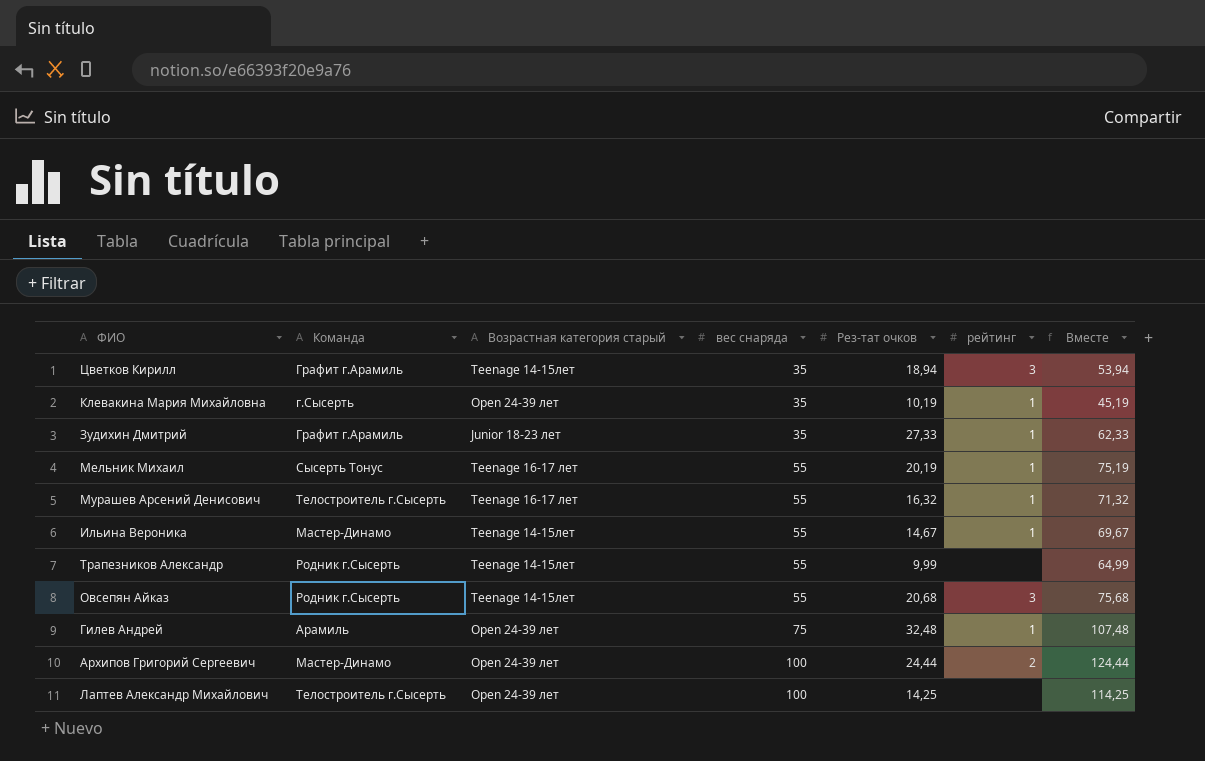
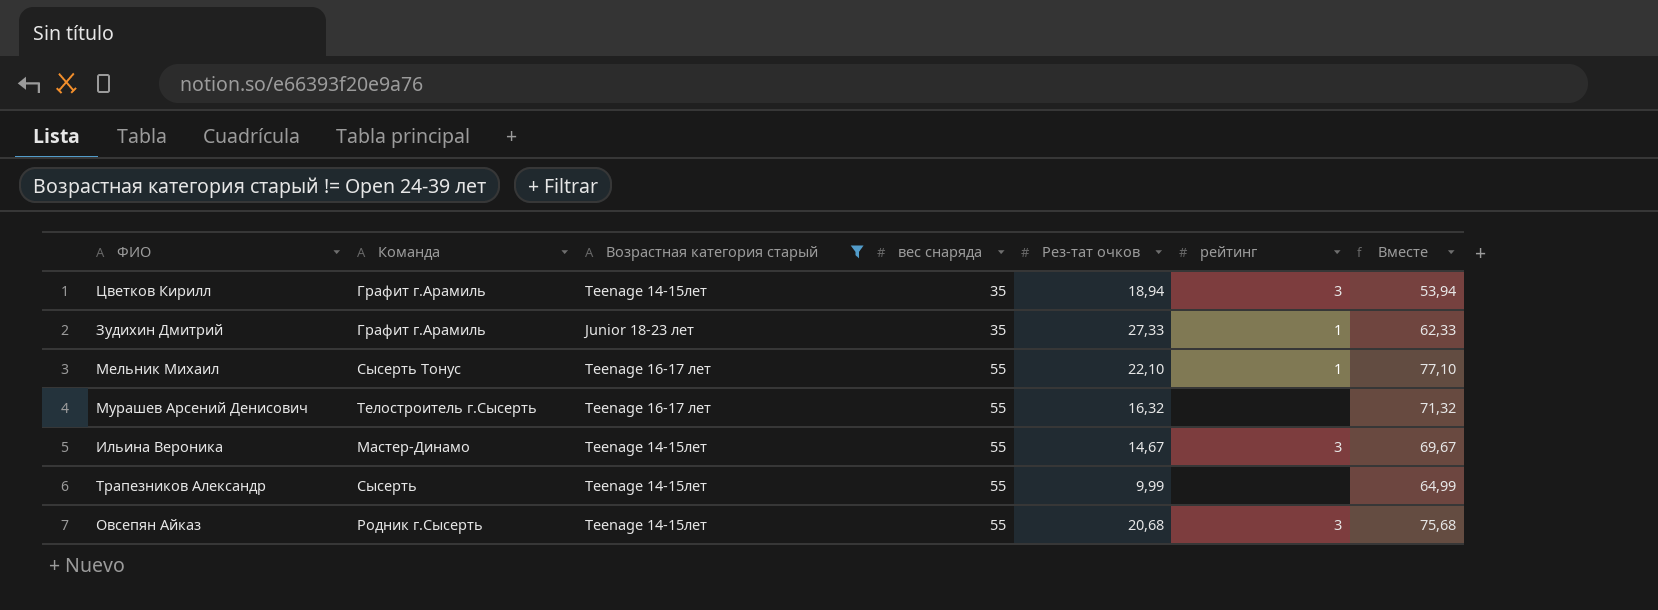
filter: none -> Возрастная категория старый != Open 24-39 лет
Мельник Михаил | Рез-тат очков: 20,19 -> 22,10
Мельник Михаил | Вместе: 75,19 -> 77,10
Мурашев Арсений Денисович | рейтинг: 1 -> none
Ильина Вероника | рейтинг: 1 -> 3
Трапезников Александр | Команда: Родник г.Сысерть -> Сысерть

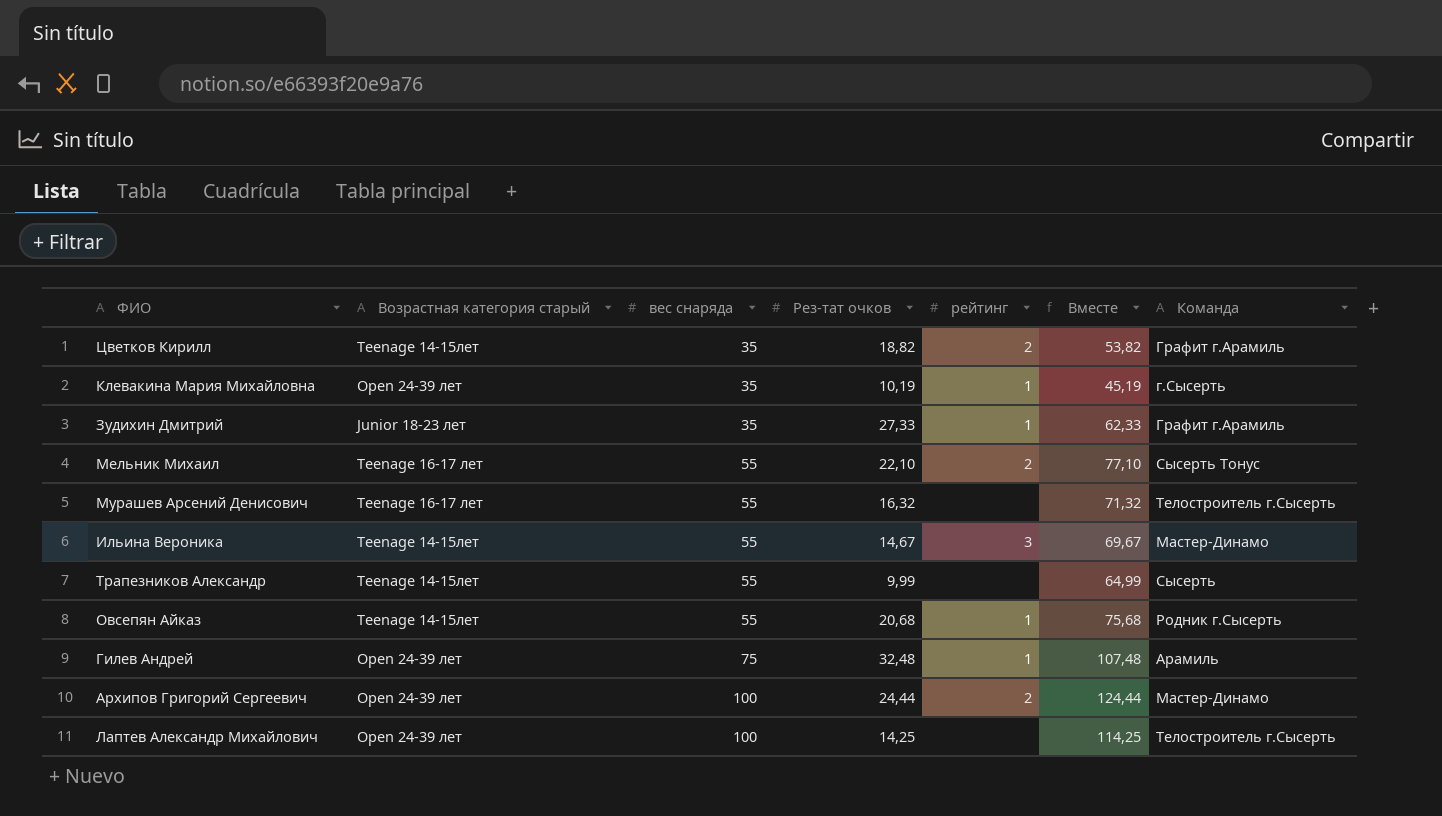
filter: Возрастная категория старый != Open 24-39 лет -> none
column Команда | position: 2 -> 7
Цветков Кирилл | Рез-тат очков: 18,94 -> 18,82
Цветков Кирилл | рейтинг: 3 -> 2
Цветков Кирилл | Вместе: 53,94 -> 53,82
Мельник Михаил | рейтинг: 1 -> 2
Овсепян Айказ | рейтинг: 3 -> 1

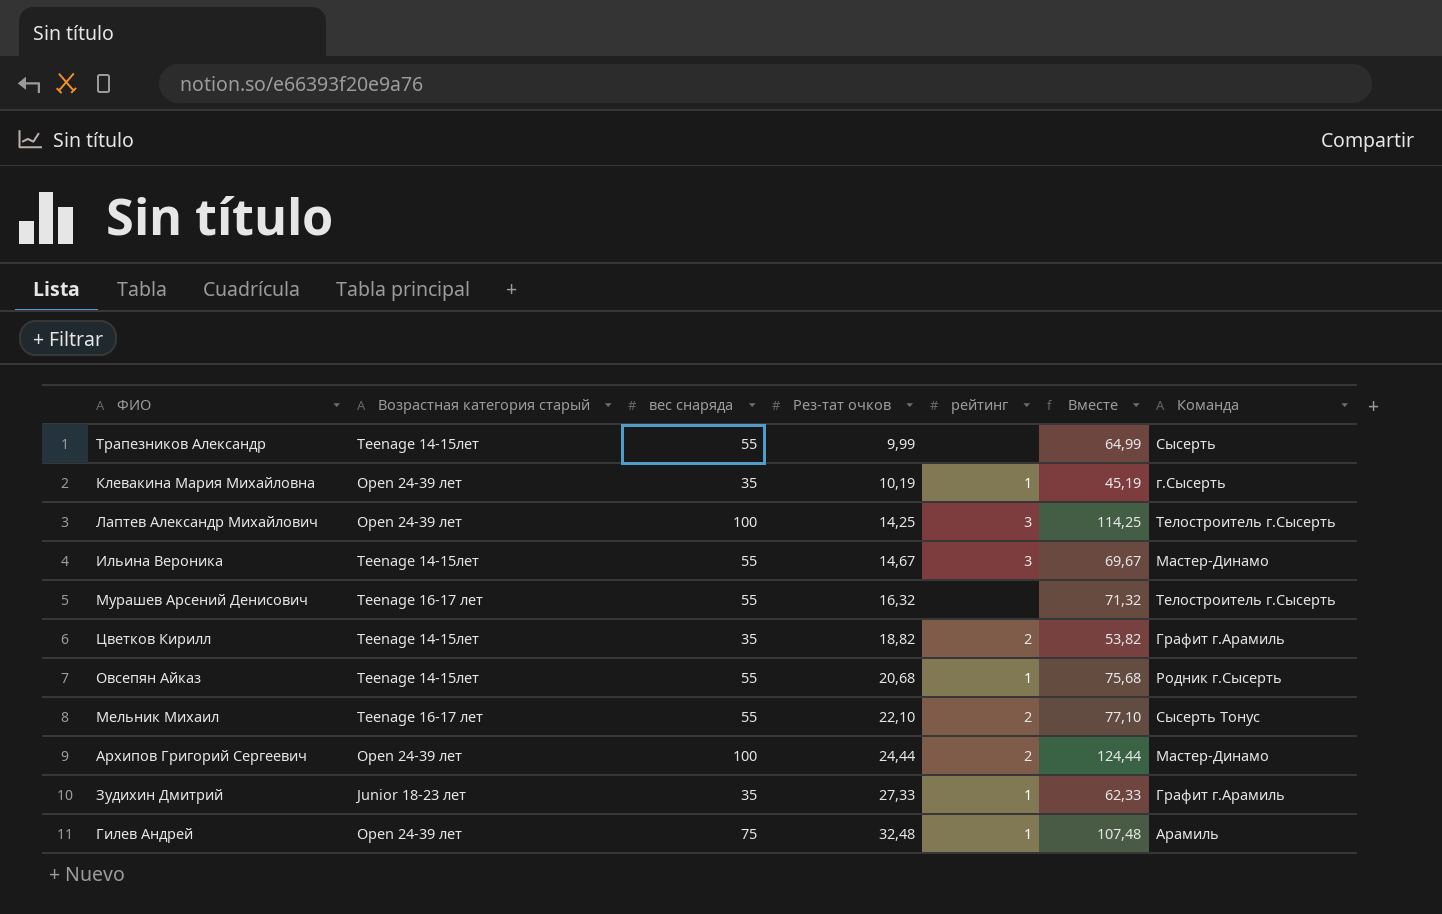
row order: вес снаряда ascending -> Рез-тат очков ascending
Лаптев Александр Михайлович | рейтинг: none -> 3

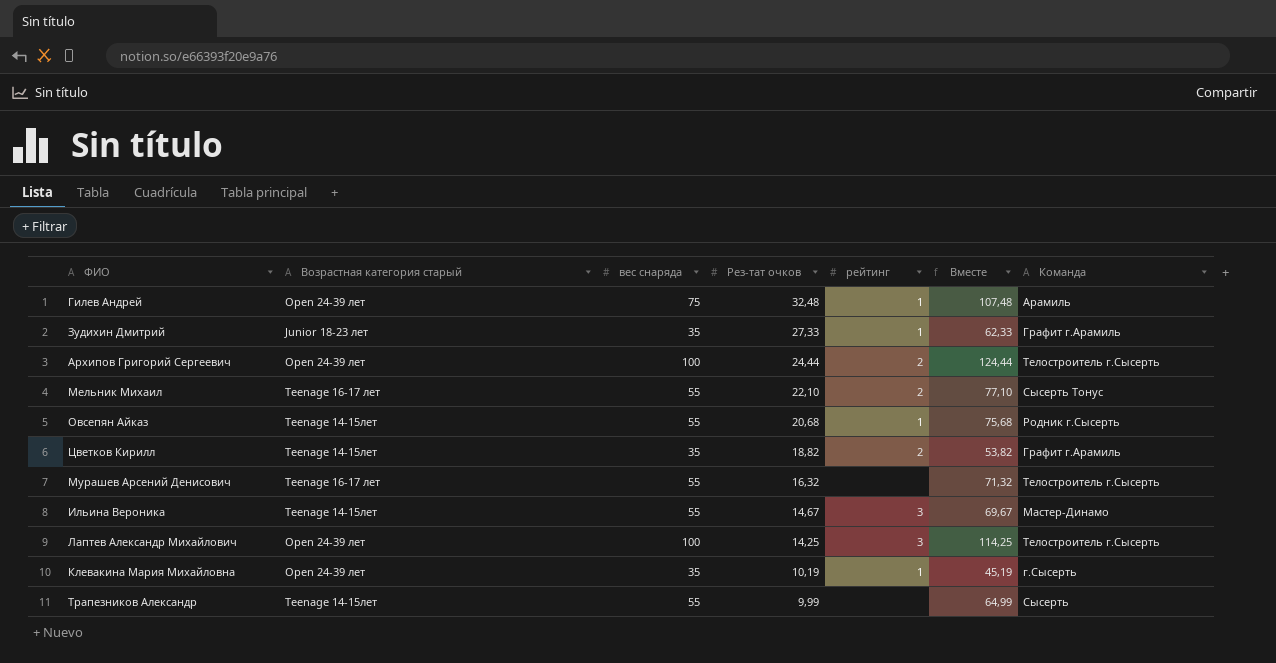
row order: Рез-тат очков ascending -> Рез-тат очков descending
Архипов Григорий Сергеевич | Команда: Мастер-Динамо -> Телостроитель г.Сысерть

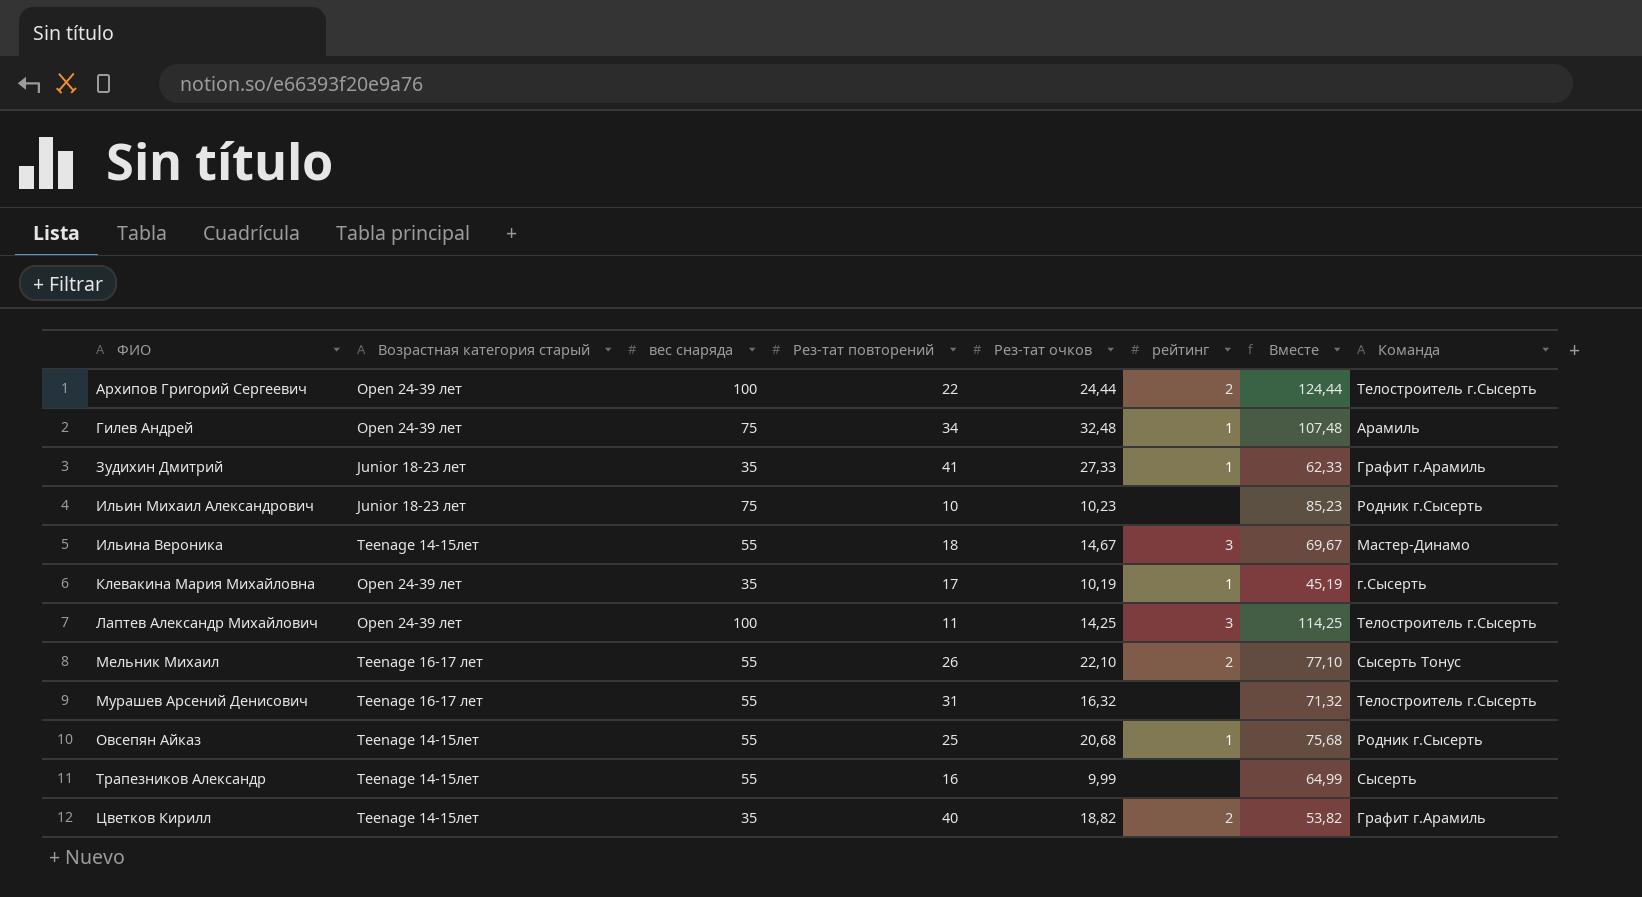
row order: Рез-тат очков descending -> ФИО ascending
column Рез-тат повторений | position: none -> 4
row Ильин Михаил Александрович: none -> Junior 18-23 лет | 75 | 10 | 10,23 | none | 85,23 | Родник г.Сысерть

